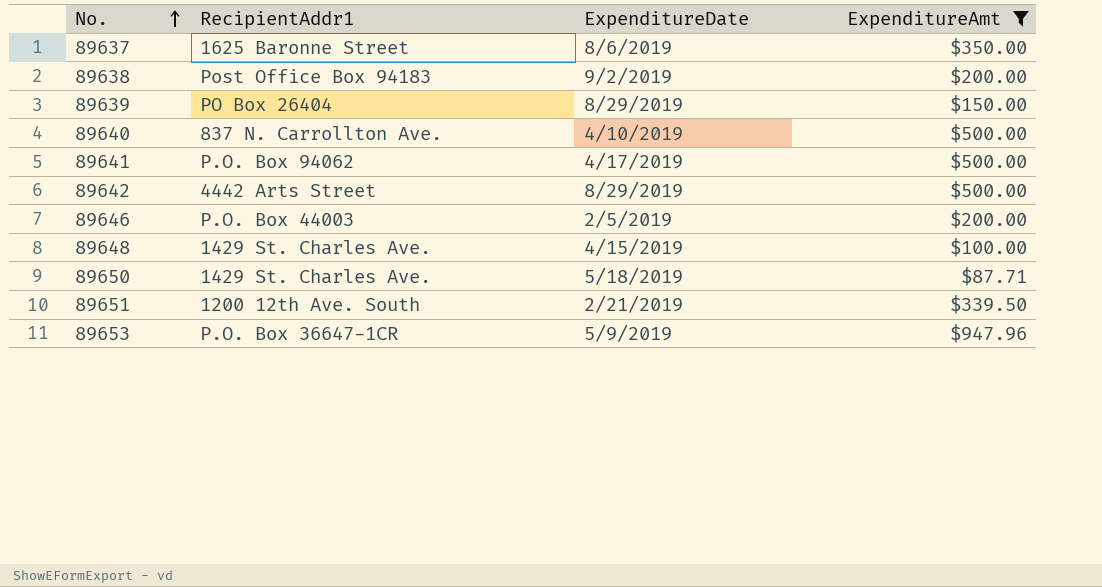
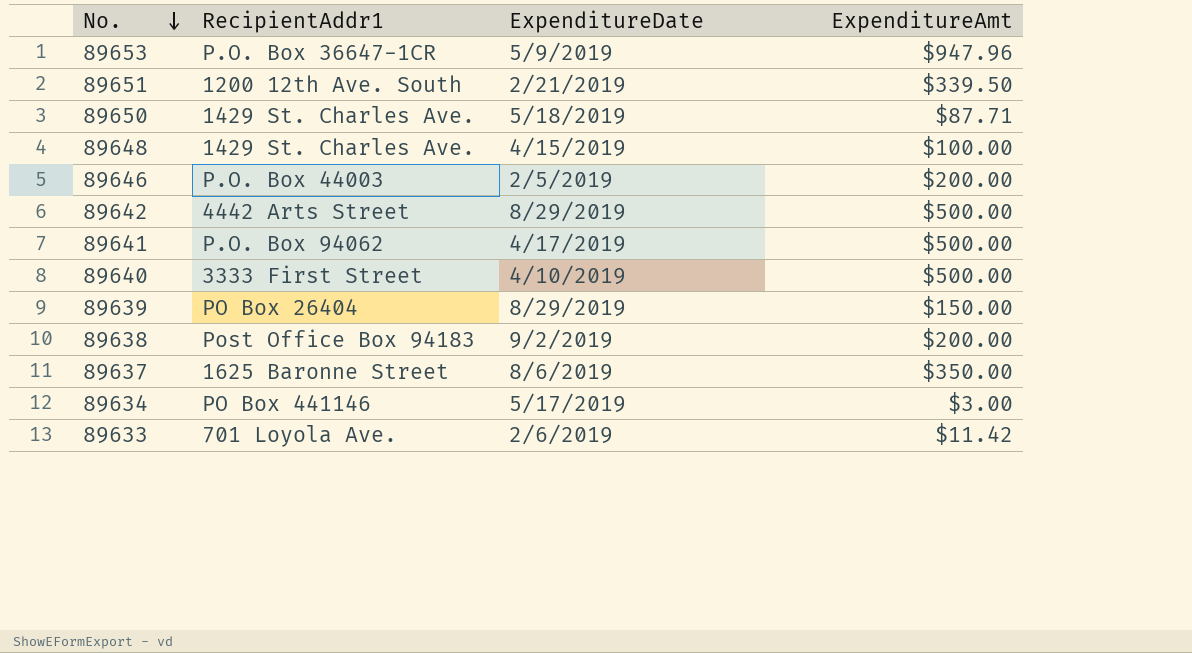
filter: ExpenditureAmt >= $87.71 -> none
row order: No. ascending -> No. descending
89640 | RecipientAddr1: 837 N. Carrollton Ave. -> 3333 First Street

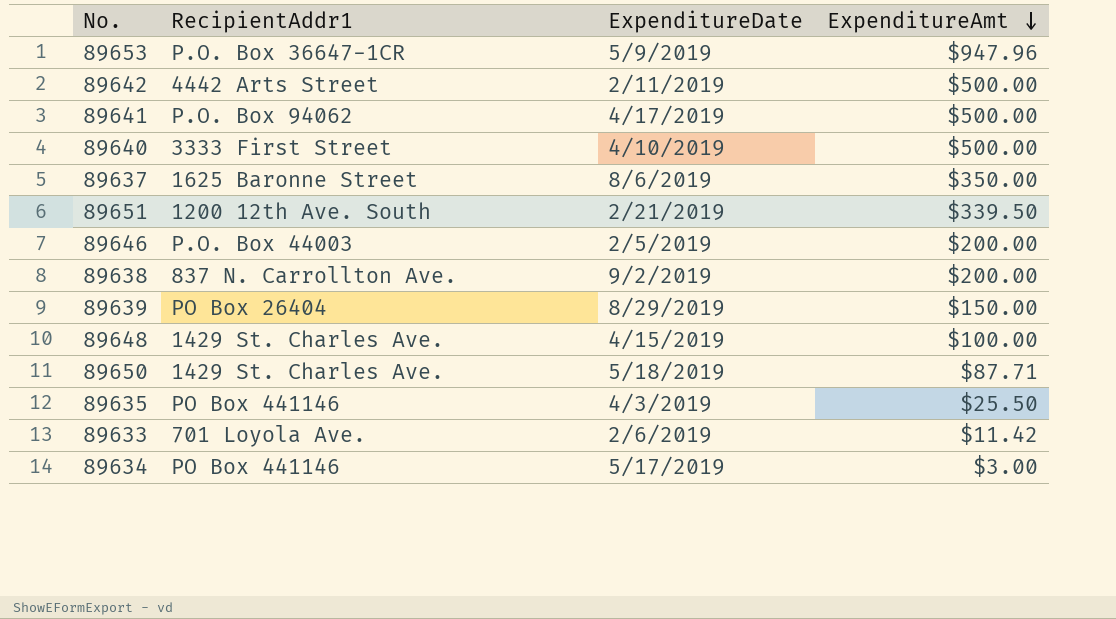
row order: No. descending -> ExpenditureAmt descending
89642 | ExpenditureDate: 8/29/2019 -> 2/11/2019
89638 | RecipientAddr1: Post Office Box 94183 -> 837 N. Carrollton Ave.
row 89635: none -> PO Box 441146 | 4/3/2019 | $25.50

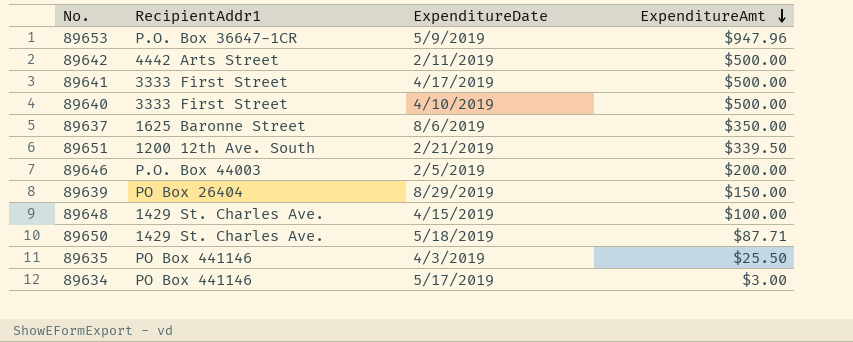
row 89638: 837 N. Carrollton Ave. | 9/2/2019 | $200.00 -> none
row 89633: 701 Loyola Ave. | 2/6/2019 | $11.42 -> none
89641 | RecipientAddr1: P.O. Box 94062 -> 3333 First Street

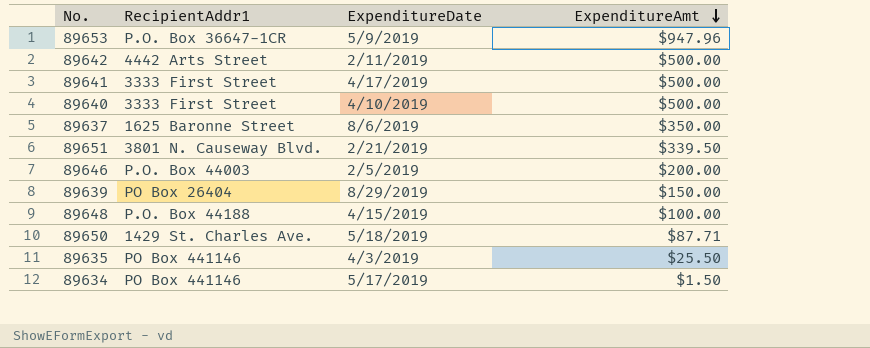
89651 | RecipientAddr1: 1200 12th Ave. South -> 3801 N. Causeway Blvd.
89648 | RecipientAddr1: 1429 St. Charles Ave. -> P.O. Box 44188
89634 | ExpenditureAmt: $3.00 -> $1.50

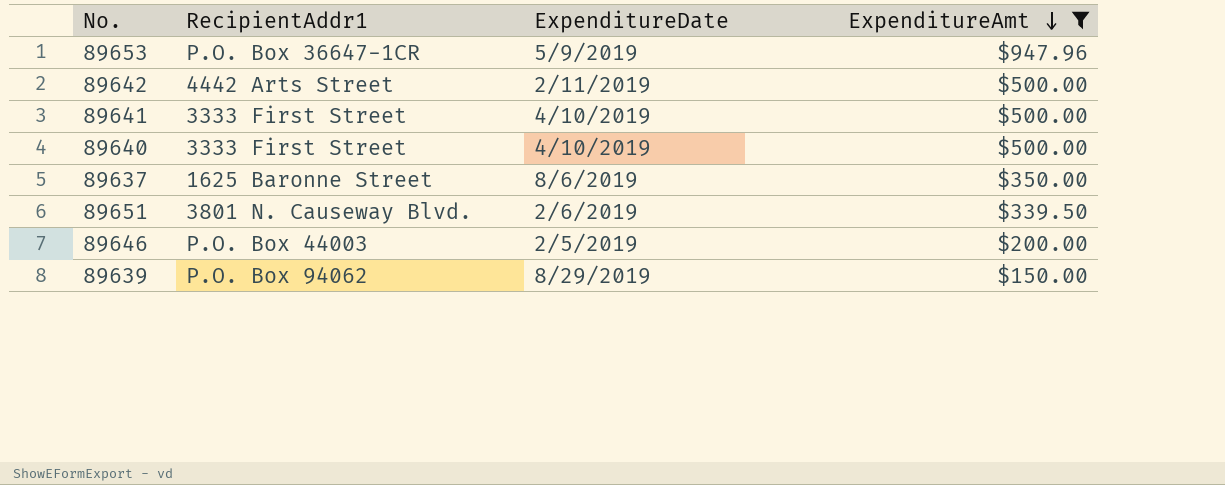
filter: none -> ExpenditureAmt >= $150.00
89641 | ExpenditureDate: 4/17/2019 -> 4/10/2019
89651 | ExpenditureDate: 2/21/2019 -> 2/6/2019
89639 | RecipientAddr1: PO Box 26404 -> P.O. Box 94062

